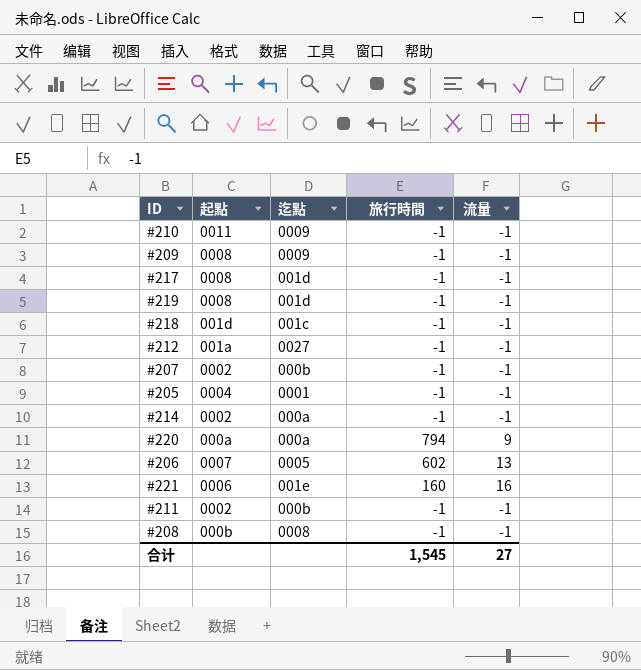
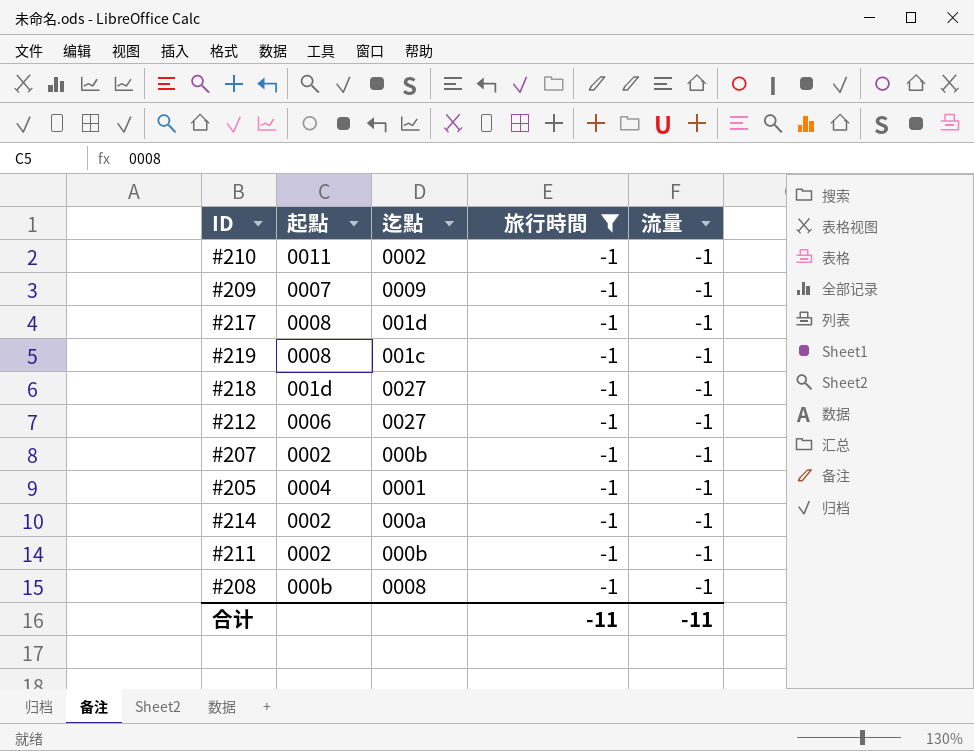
filter: none -> 旅行時間 = -1
#210 | 迄點: 0009 -> 0002
#209 | 起點: 0008 -> 0007
#219 | 迄點: 001d -> 001c
#218 | 迄點: 001c -> 0027
#212 | 起點: 001a -> 0006
合计 | 旅行時間: 1,545 -> -11
合计 | 流量: 27 -> -11

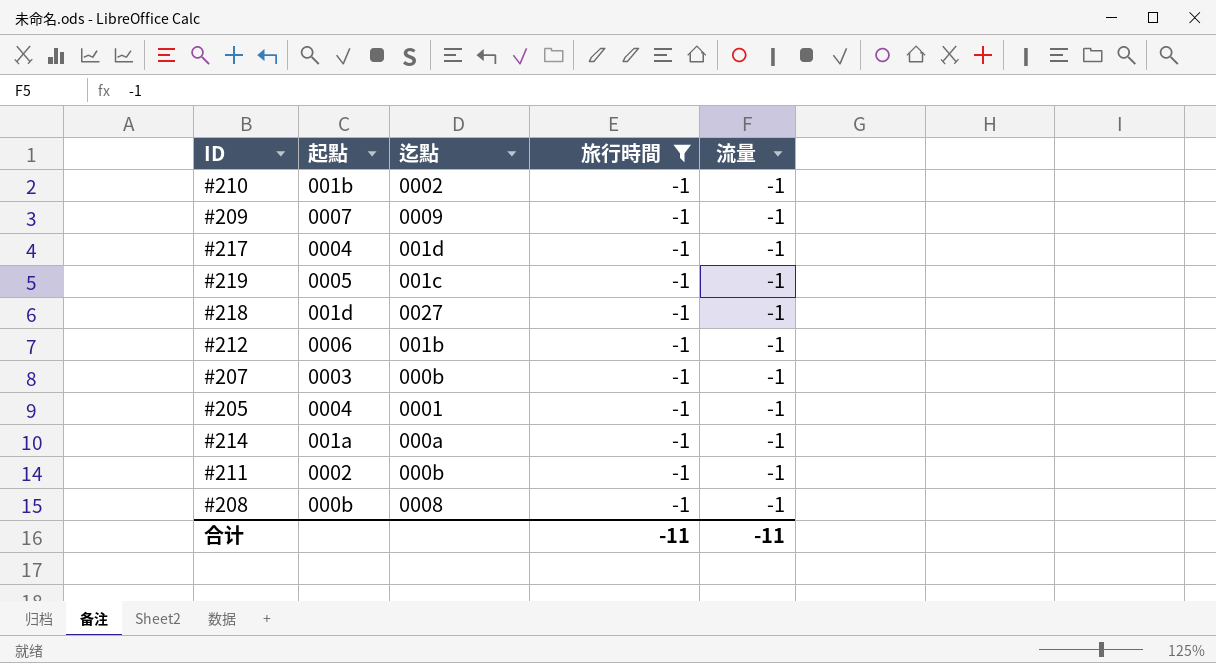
#210 | 起點: 0011 -> 001b
#217 | 起點: 0008 -> 0004
#219 | 起點: 0008 -> 0005
#212 | 迄點: 0027 -> 001b
#207 | 起點: 0002 -> 0003
#214 | 起點: 0002 -> 001a

